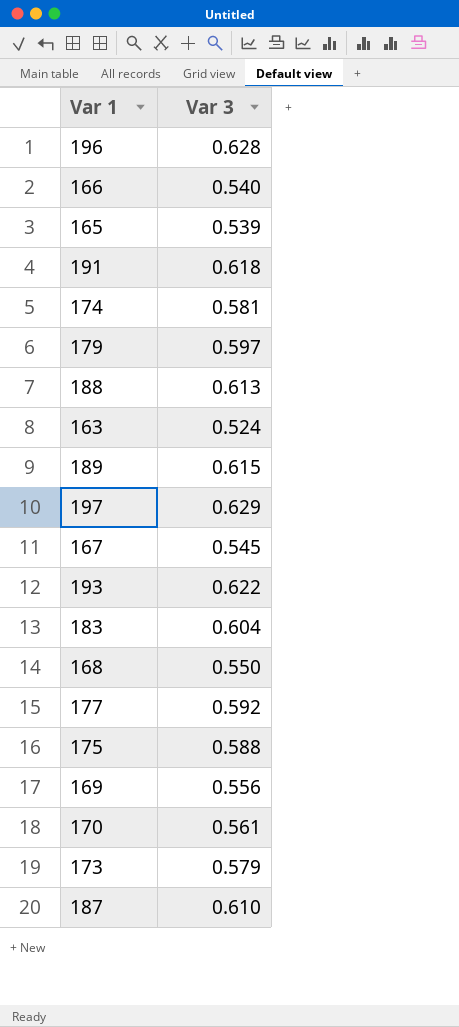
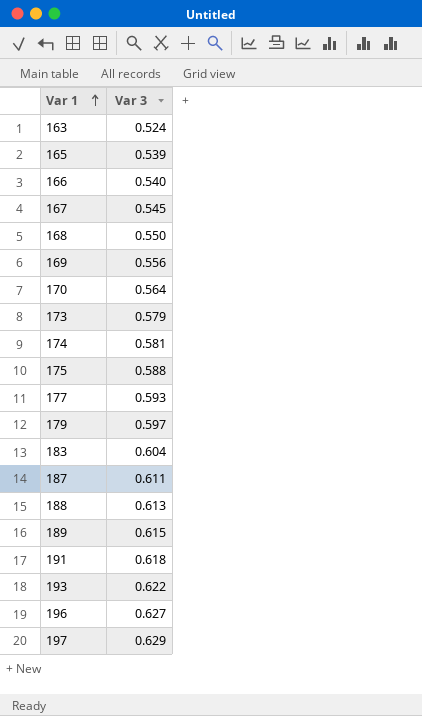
row order: none -> Var 1 ascending
170 | Var 3: 0.561 -> 0.564
177 | Var 3: 0.592 -> 0.593
187 | Var 3: 0.610 -> 0.611
196 | Var 3: 0.628 -> 0.627

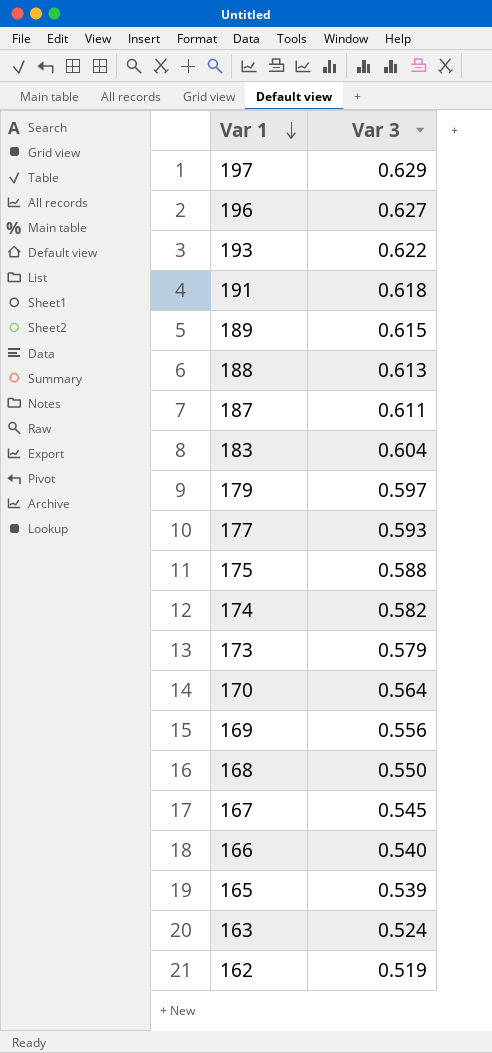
row order: Var 1 ascending -> Var 1 descending
174 | Var 3: 0.581 -> 0.582
row 162: none -> 0.519

